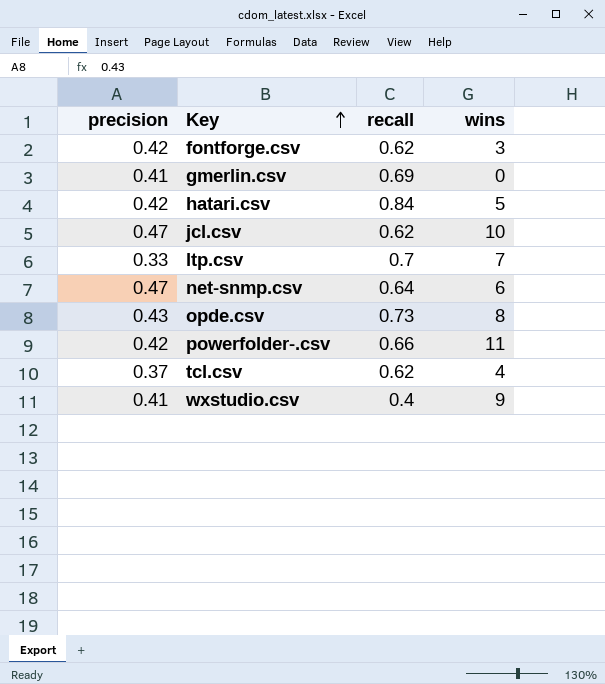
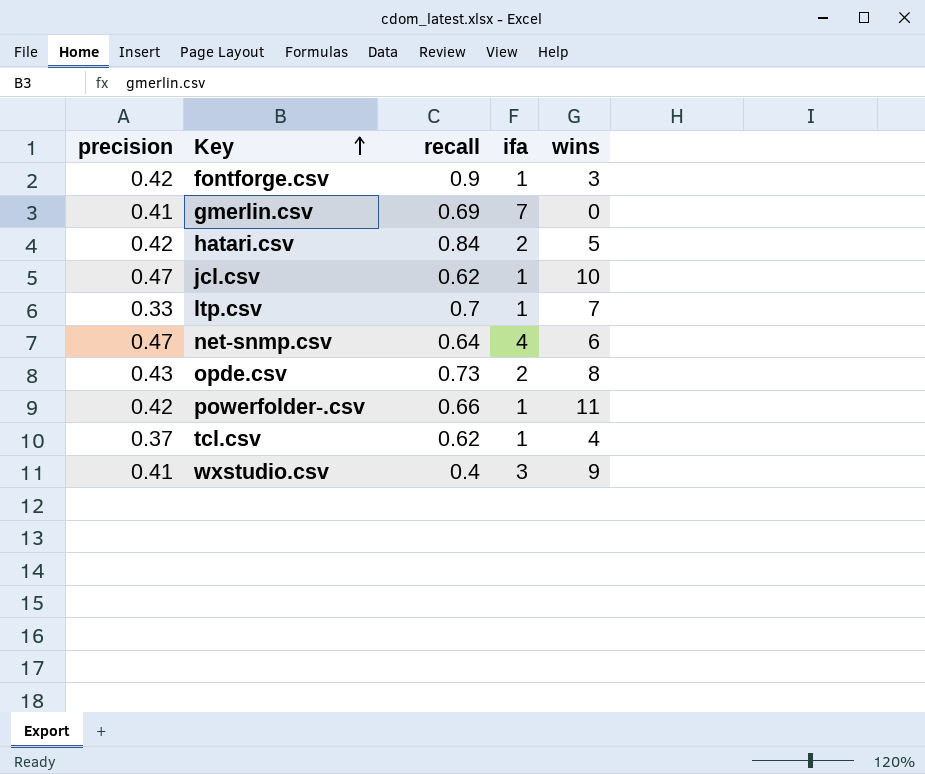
column ifa | position: none -> 4
fontforge.csv | recall: 0.62 -> 0.9

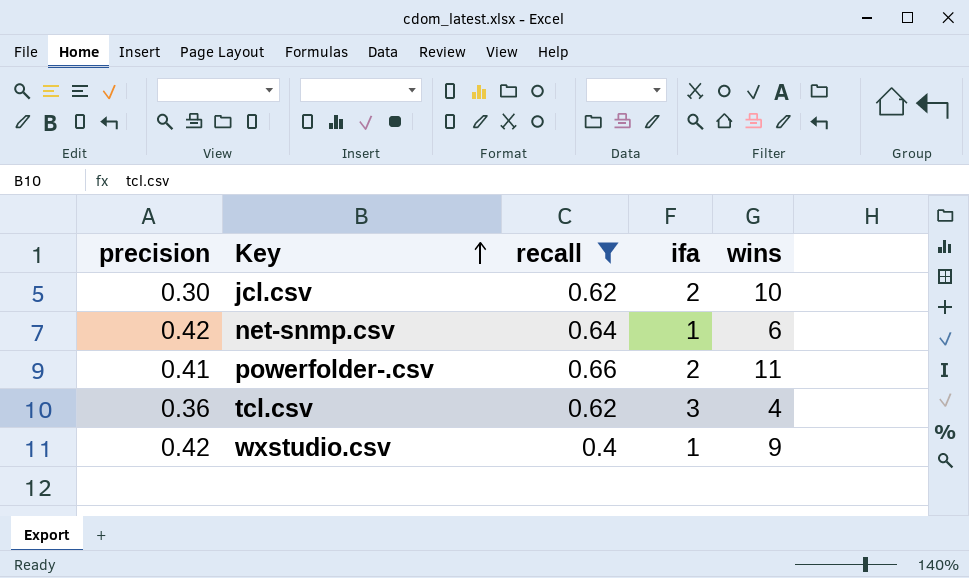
filter: none -> recall <= 0.66
jcl.csv | precision: 0.47 -> 0.30
jcl.csv | ifa: 1 -> 2
net-snmp.csv | precision: 0.47 -> 0.42
net-snmp.csv | ifa: 4 -> 1
powerfolder-.csv | precision: 0.42 -> 0.41
powerfolder-.csv | ifa: 1 -> 2
tcl.csv | precision: 0.37 -> 0.36
tcl.csv | ifa: 1 -> 3
wxstudio.csv | precision: 0.41 -> 0.42
wxstudio.csv | ifa: 3 -> 1

